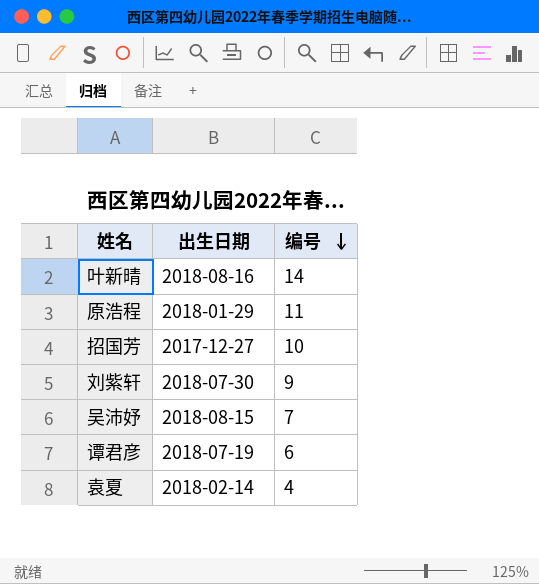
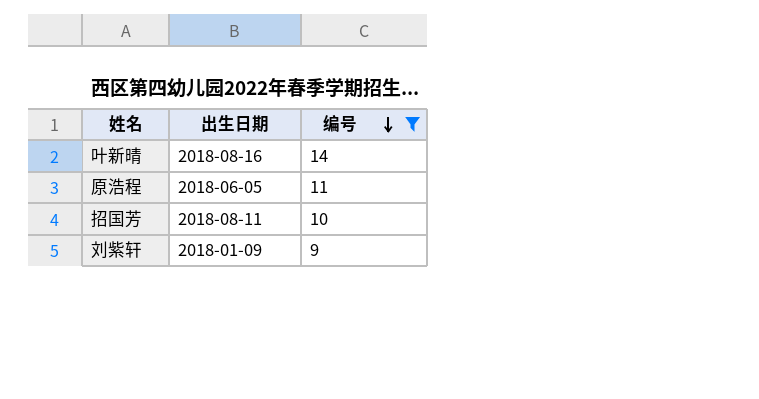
filter: none -> 编号 >= 9
原浩程 | 出生日期: 2018-01-29 -> 2018-06-05
招国芳 | 出生日期: 2017-12-27 -> 2018-08-11
刘紫轩 | 出生日期: 2018-07-30 -> 2018-01-09

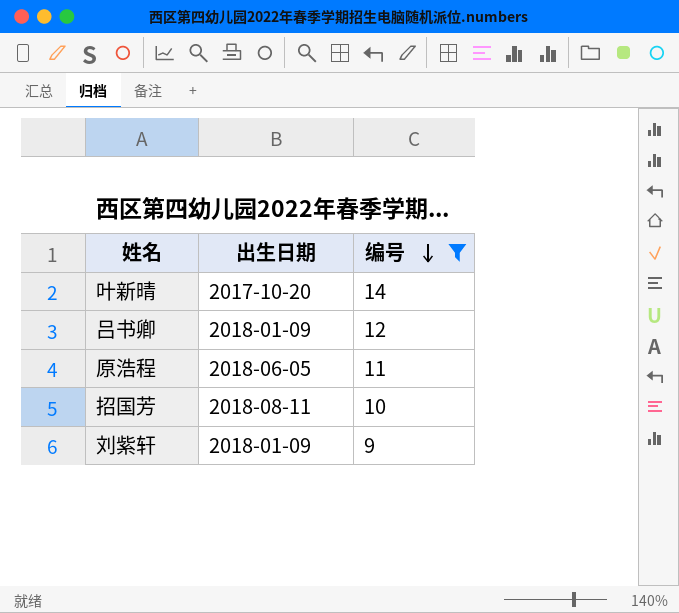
叶新晴 | 出生日期: 2018-08-16 -> 2017-10-20
row 吕书卿: none -> 2018-01-09 | 12

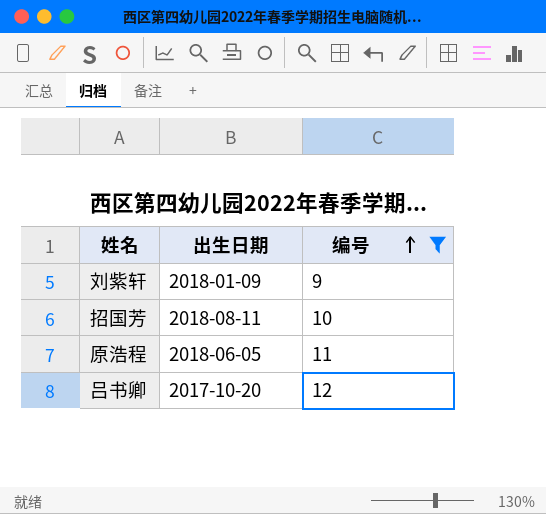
row order: 编号 descending -> 编号 ascending
row 叶新晴: 2017-10-20 | 14 -> none
吕书卿 | 出生日期: 2018-01-09 -> 2017-10-20

